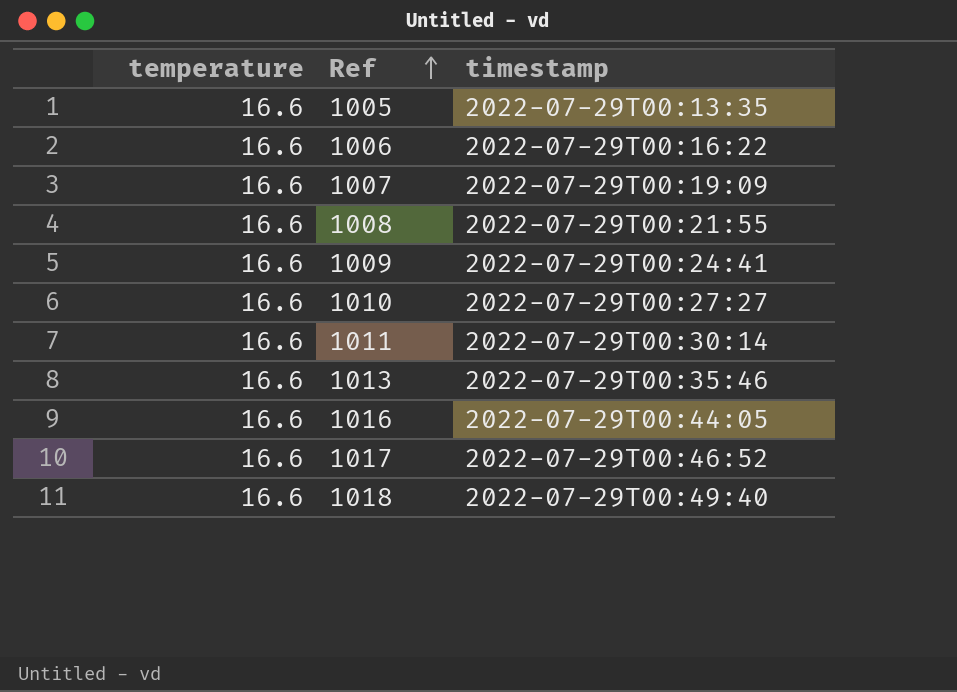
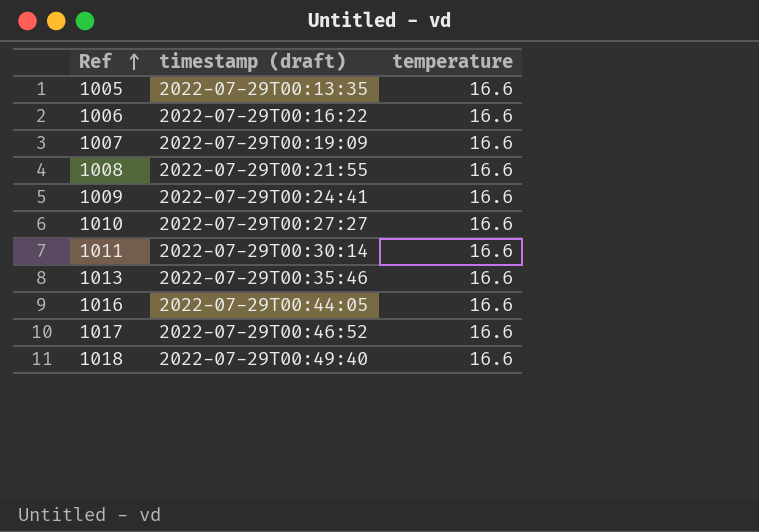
column name: timestamp -> timestamp (draft)
column temperature | position: 1 -> 3

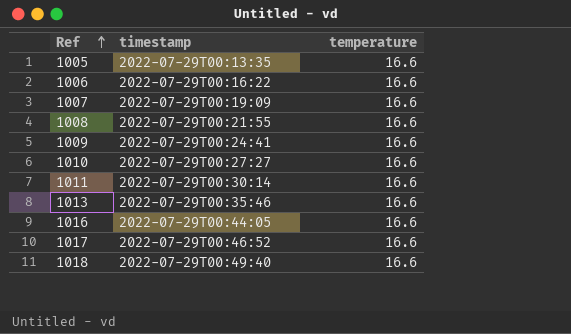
column name: timestamp (draft) -> timestamp

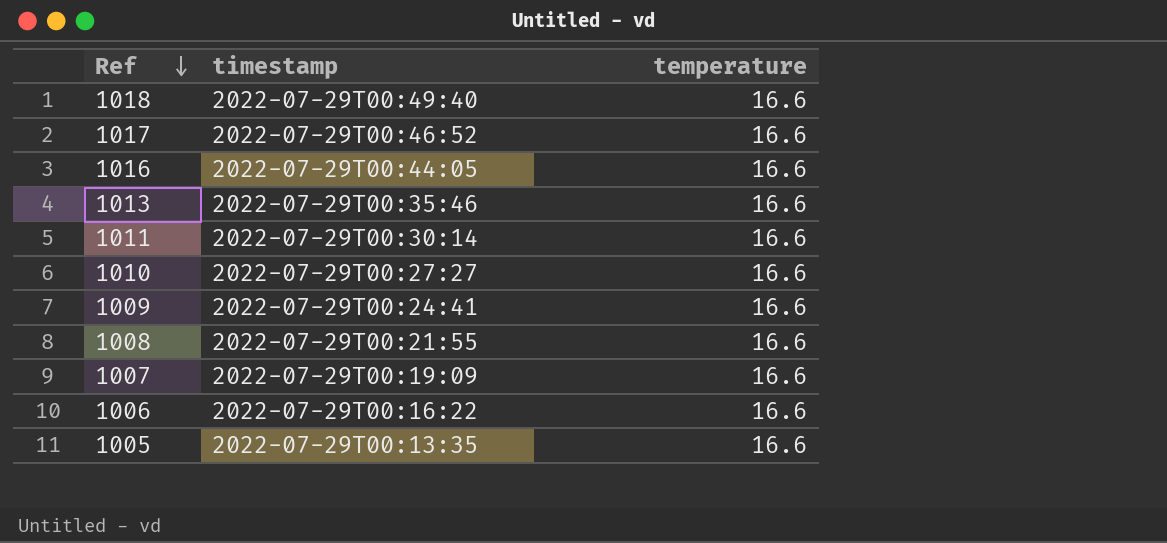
row order: Ref ascending -> Ref descending

